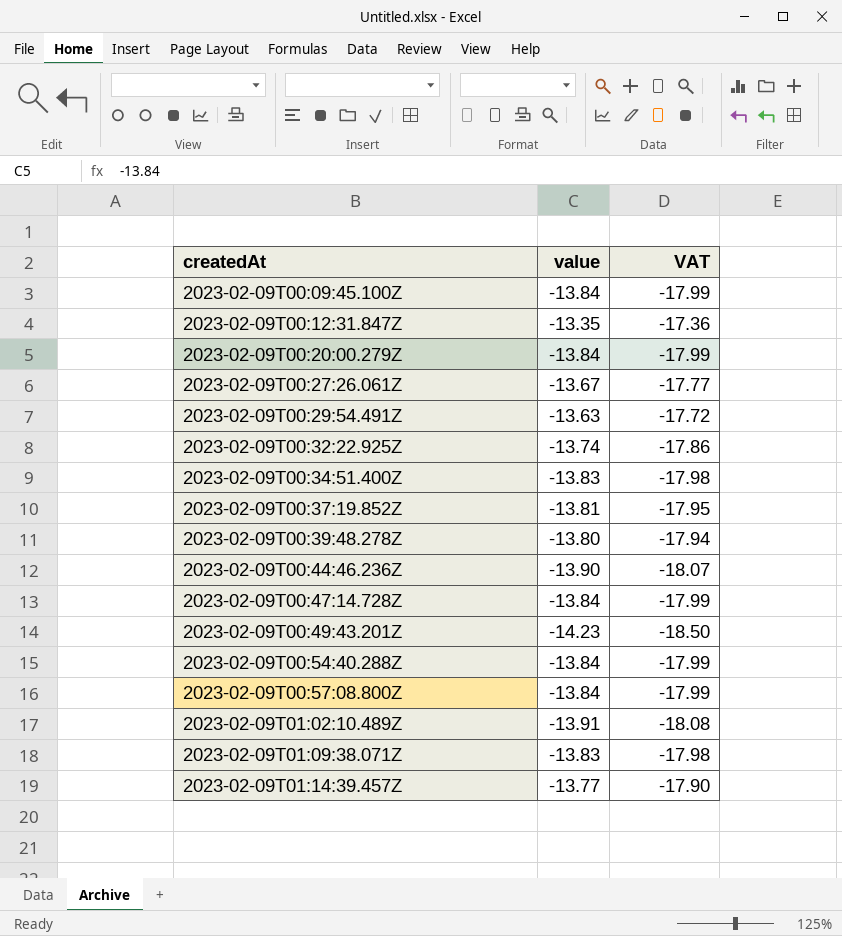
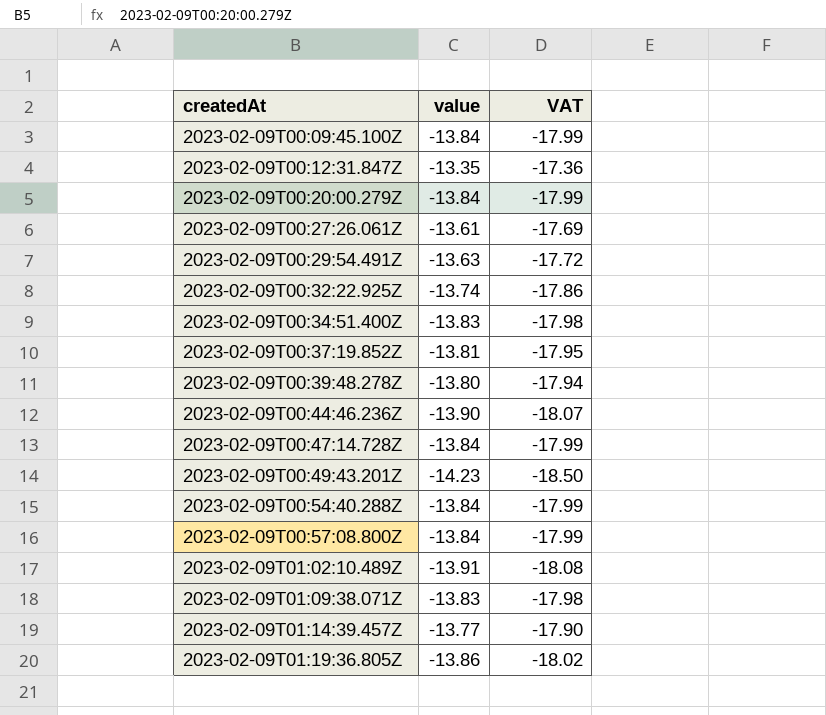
2023-02-09T00:27:26.061Z | value: -13.67 -> -13.61
2023-02-09T00:27:26.061Z | VAT: -17.77 -> -17.69
row 2023-02-09T01:19:36.805Z: none -> -13.86 | -18.02

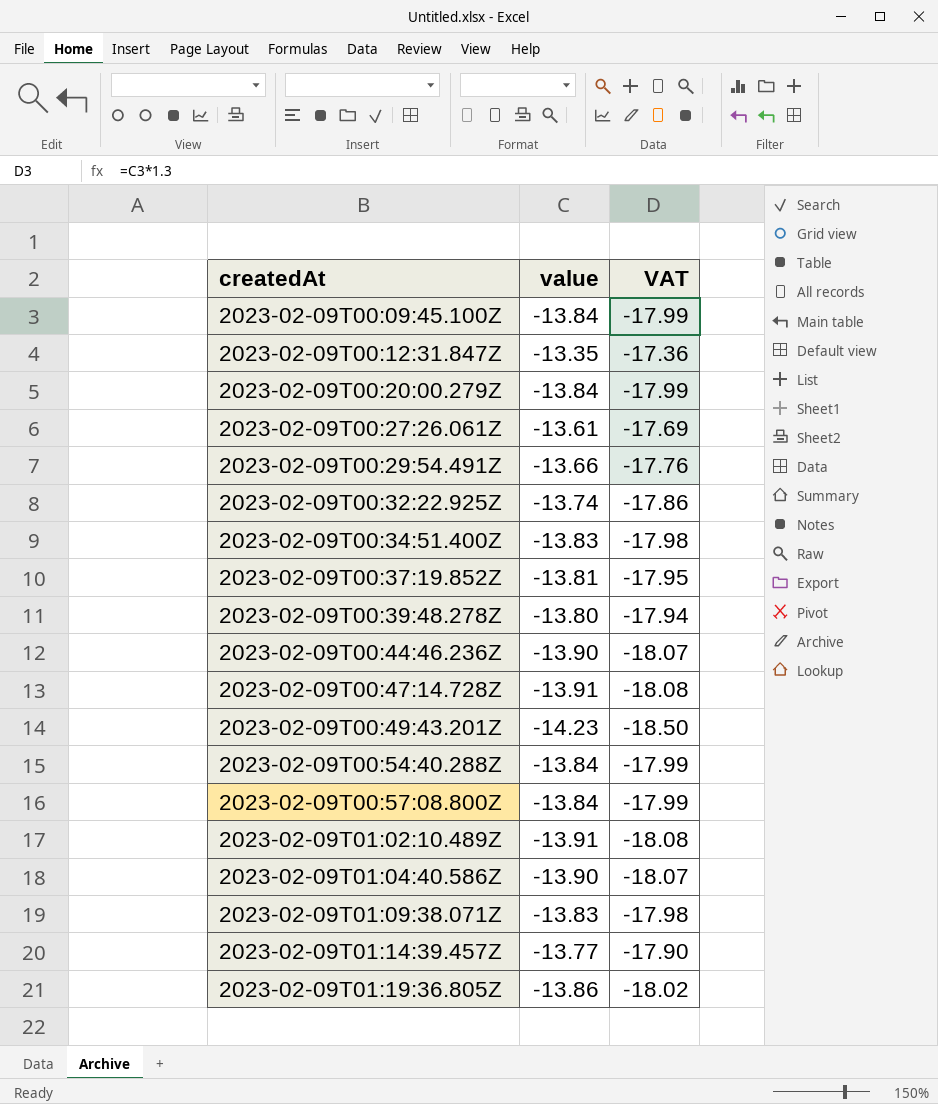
2023-02-09T00:29:54.491Z | value: -13.63 -> -13.66
2023-02-09T00:29:54.491Z | VAT: -17.72 -> -17.76
2023-02-09T00:47:14.728Z | value: -13.84 -> -13.91
2023-02-09T00:47:14.728Z | VAT: -17.99 -> -18.08
row 2023-02-09T01:04:40.586Z: none -> -13.90 | -18.07

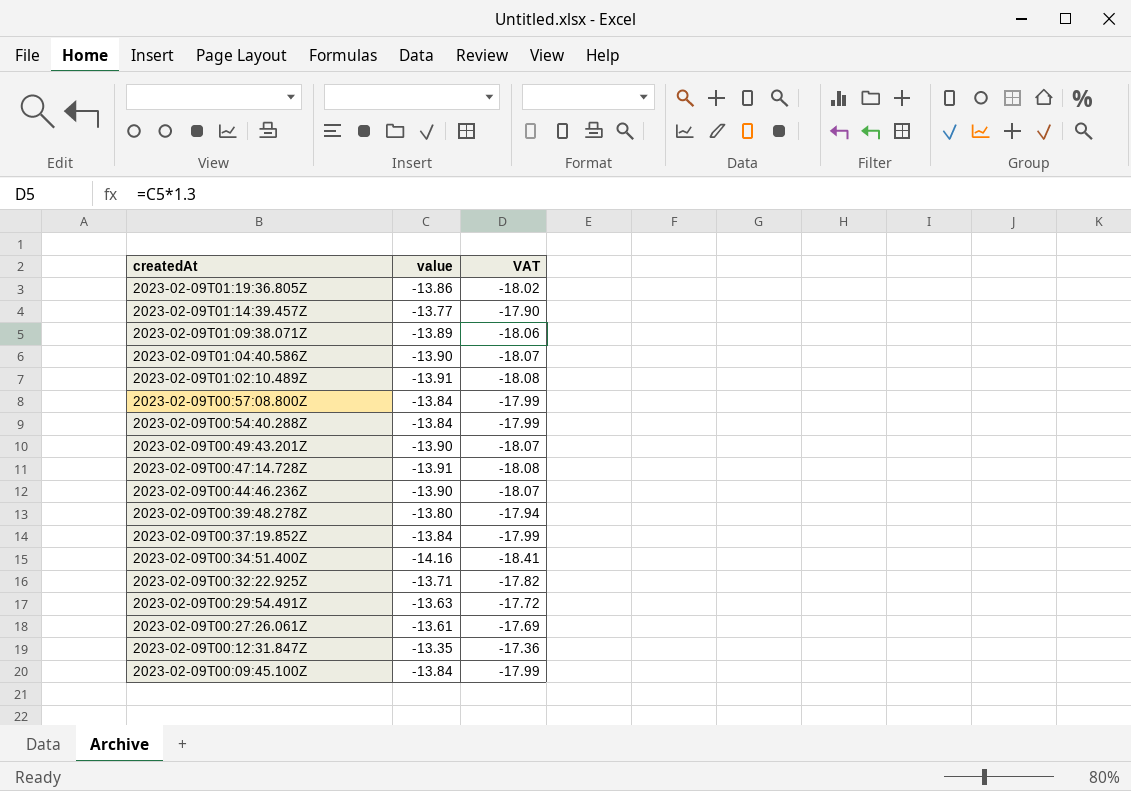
row order: createdAt ascending -> createdAt descending
row 2023-02-09T00:20:00.279Z: -13.84 | -17.99 -> none
2023-02-09T01:09:38.071Z | value: -13.83 -> -13.89
2023-02-09T01:09:38.071Z | VAT: -17.98 -> -18.06
2023-02-09T00:49:43.201Z | value: -14.23 -> -13.90
2023-02-09T00:49:43.201Z | VAT: -18.50 -> -18.07
2023-02-09T00:37:19.852Z | value: -13.81 -> -13.84
2023-02-09T00:37:19.852Z | VAT: -17.95 -> -17.99
2023-02-09T00:34:51.400Z | value: -13.83 -> -14.16
2023-02-09T00:34:51.400Z | VAT: -17.98 -> -18.41
2023-02-09T00:32:22.925Z | value: -13.74 -> -13.71
2023-02-09T00:32:22.925Z | VAT: -17.86 -> -17.82
2023-02-09T00:29:54.491Z | value: -13.66 -> -13.63
2023-02-09T00:29:54.491Z | VAT: -17.76 -> -17.72

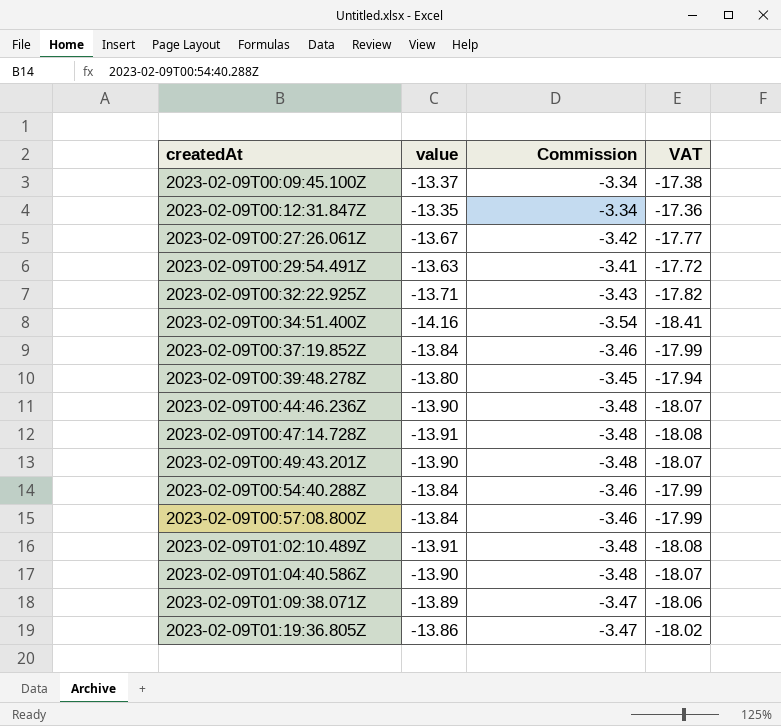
row order: createdAt descending -> createdAt ascending
column Commission | formula: none -> [value] * 0.25
row 2023-02-09T01:14:39.457Z: -13.77 | -17.90 -> none
2023-02-09T00:09:45.100Z | value: -13.84 -> -13.37
2023-02-09T00:09:45.100Z | VAT: -17.99 -> -17.38
2023-02-09T00:27:26.061Z | value: -13.61 -> -13.67
2023-02-09T00:27:26.061Z | VAT: -17.69 -> -17.77

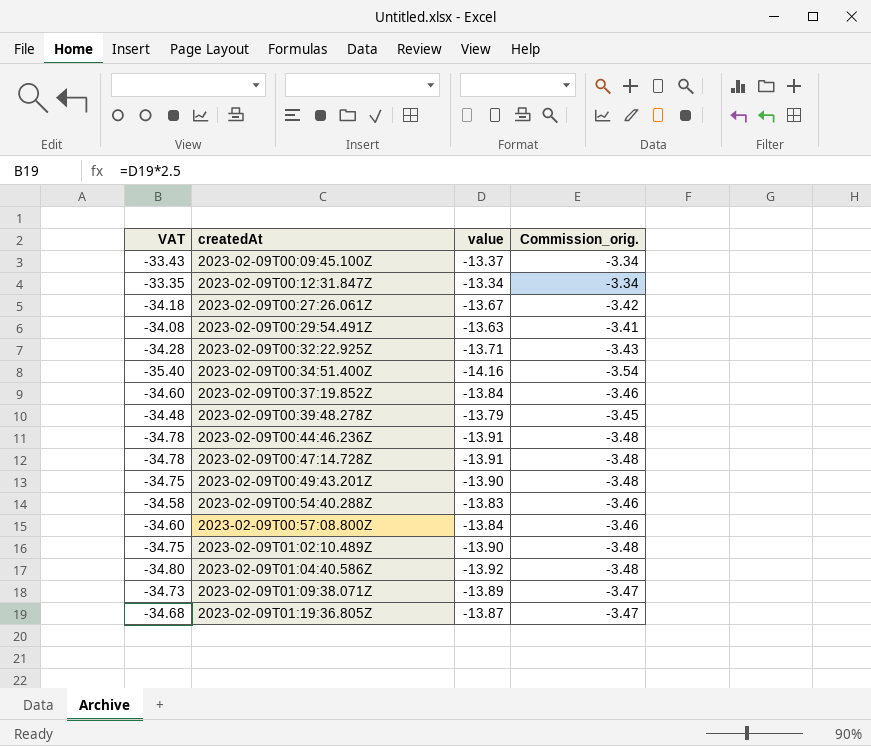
column VAT | formula: [value] * 1.3 -> [value] * 2.5
column VAT | position: 4 -> 1
column name: Commission -> Commission_orig.
2023-02-09T00:12:31.847Z | value: -13.35 -> -13.34
2023-02-09T00:39:48.278Z | value: -13.80 -> -13.79
2023-02-09T00:44:46.236Z | value: -13.90 -> -13.91
2023-02-09T00:54:40.288Z | value: -13.84 -> -13.83
2023-02-09T01:02:10.489Z | value: -13.91 -> -13.90
2023-02-09T01:04:40.586Z | value: -13.90 -> -13.92
2023-02-09T01:19:36.805Z | value: -13.86 -> -13.87

